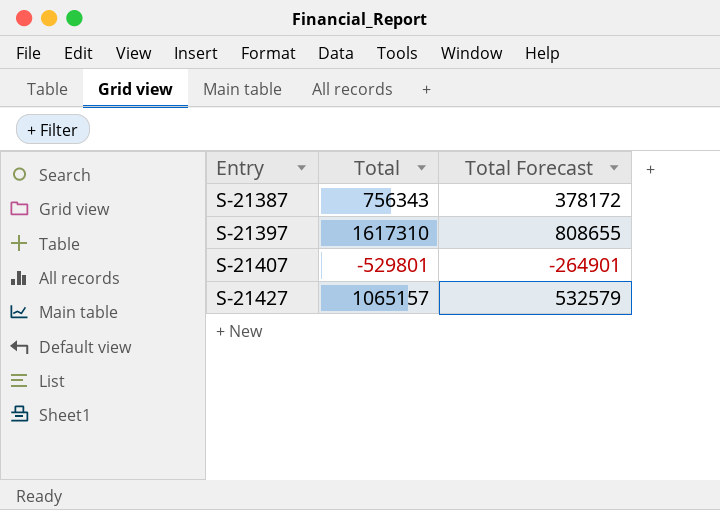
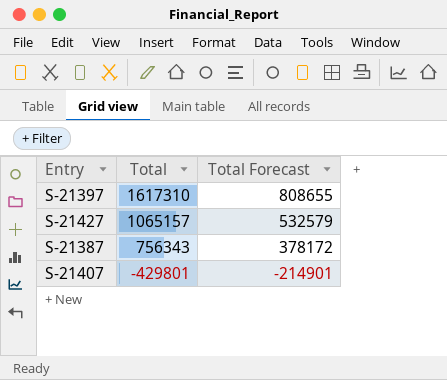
row order: Entry ascending -> Total descending
S-21407 | Total: -529801 -> -429801
S-21407 | Total Forecast: -264901 -> -214901

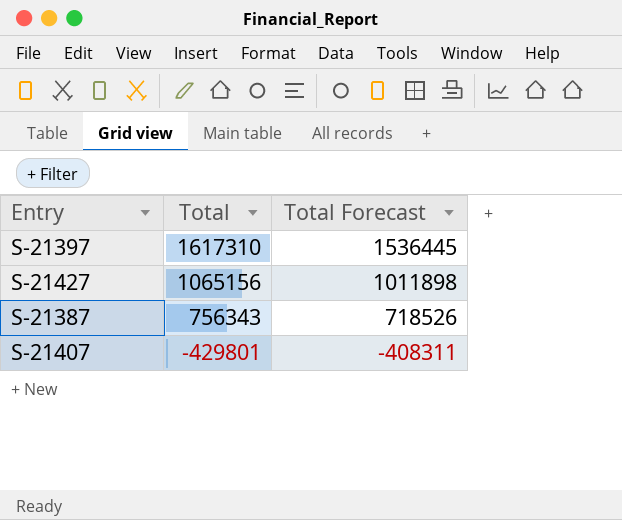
column Total Forecast | formula: [Total] * 0.5 -> [Total] * 0.95
S-21427 | Total: 1065157 -> 1065156

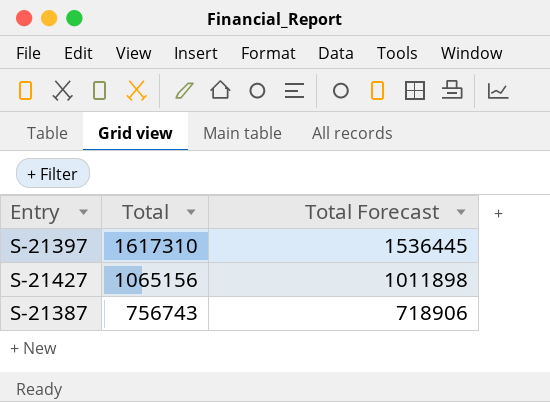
row S-21407: -429801 | -408311 -> none
S-21387 | Total: 756343 -> 756743
S-21387 | Total Forecast: 718526 -> 718906

